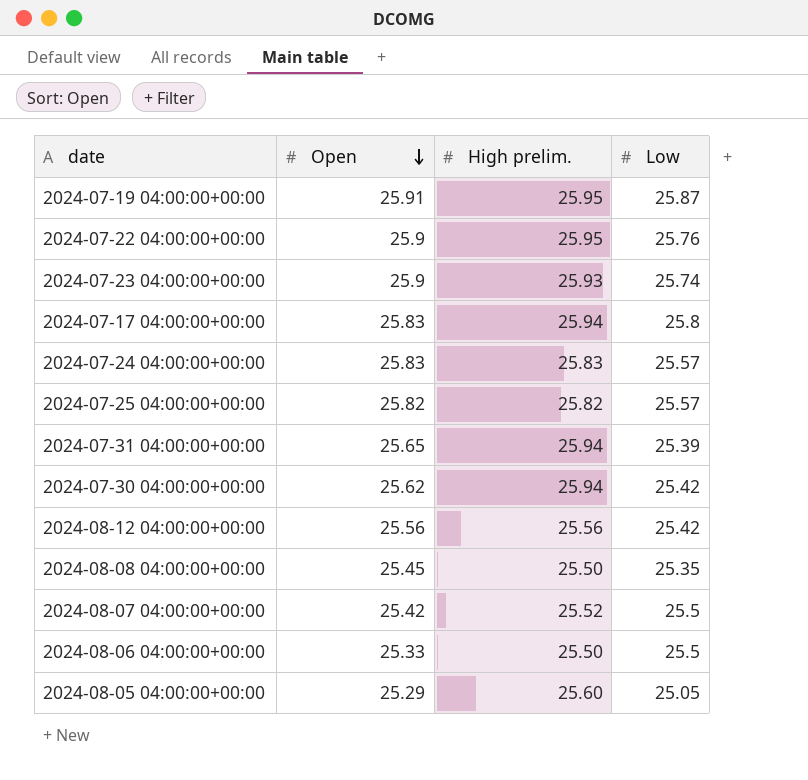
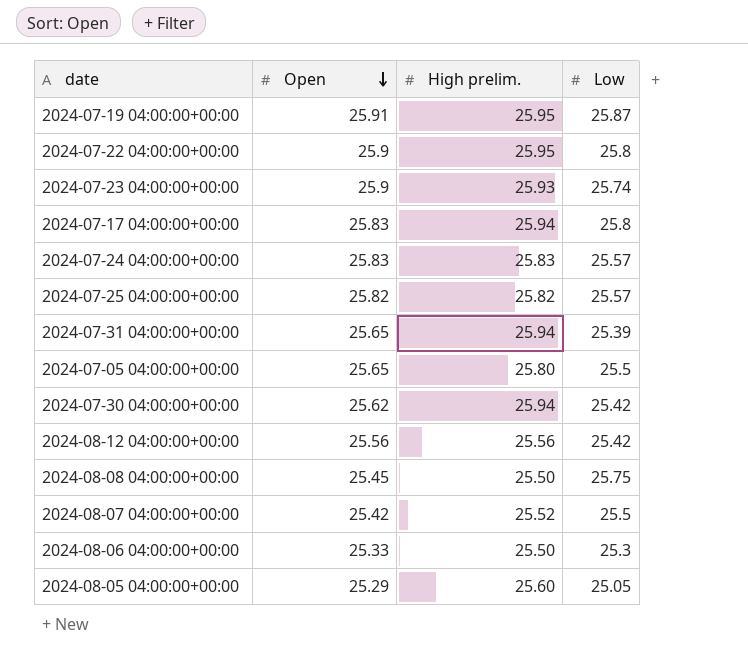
2024-07-22 04:00:00+00:00 | Low: 25.76 -> 25.8
row 2024-07-05 04:00:00+00:00: none -> 25.65 | 25.80 | 25.5
2024-08-08 04:00:00+00:00 | Low: 25.35 -> 25.75
2024-08-06 04:00:00+00:00 | Low: 25.5 -> 25.3

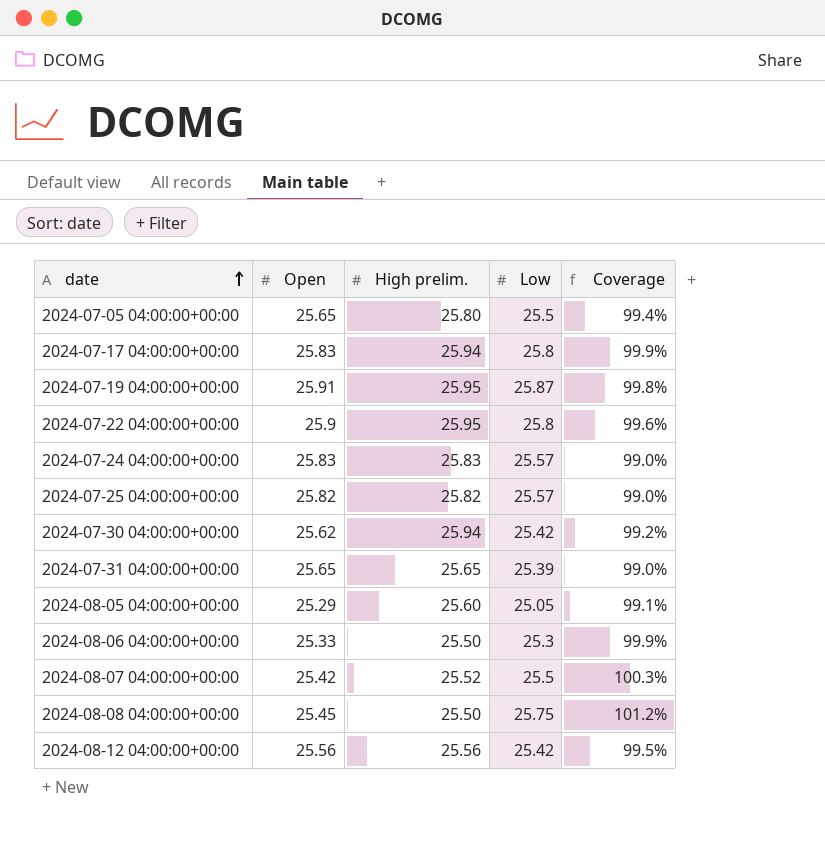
row order: Open descending -> date ascending
column Coverage | formula: none -> [Low] / [Open]
row 2024-07-23 04:00:00+00:00: 25.9 | 25.93 | 25.74 -> none
2024-07-31 04:00:00+00:00 | High prelim.: 25.94 -> 25.65

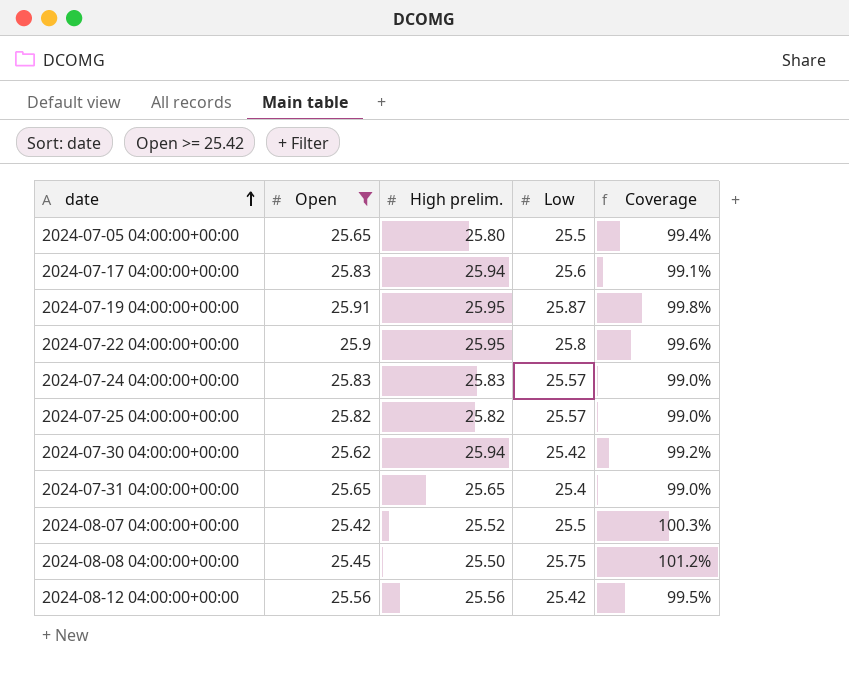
filter: none -> Open >= 25.42
2024-07-17 04:00:00+00:00 | Low: 25.8 -> 25.6
2024-07-17 04:00:00+00:00 | Coverage: 99.9% -> 99.1%
2024-07-31 04:00:00+00:00 | Low: 25.39 -> 25.4

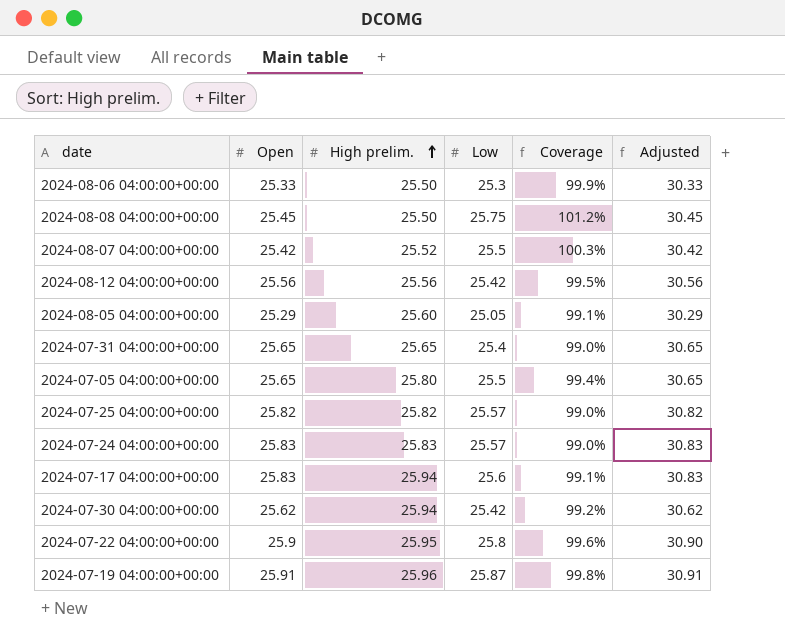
filter: Open >= 25.42 -> none
row order: date ascending -> High prelim. ascending
column Adjusted | formula: none -> [Open] + 5
2024-07-19 04:00:00+00:00 | High prelim.: 25.95 -> 25.96

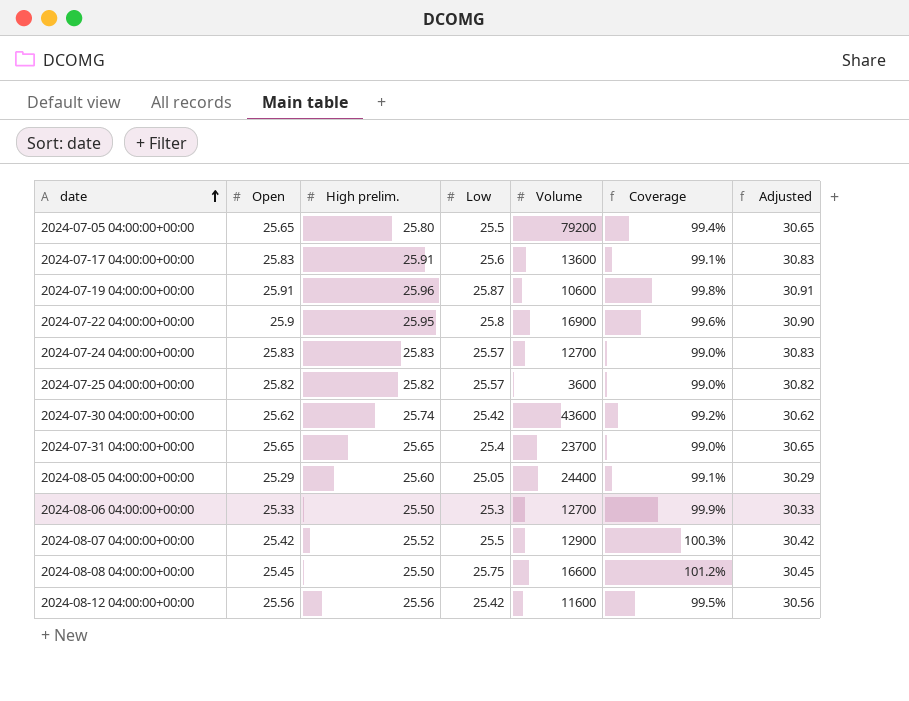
row order: High prelim. ascending -> date ascending
column Volume | position: none -> 5
2024-07-17 04:00:00+00:00 | High prelim.: 25.94 -> 25.91
2024-07-30 04:00:00+00:00 | High prelim.: 25.94 -> 25.74

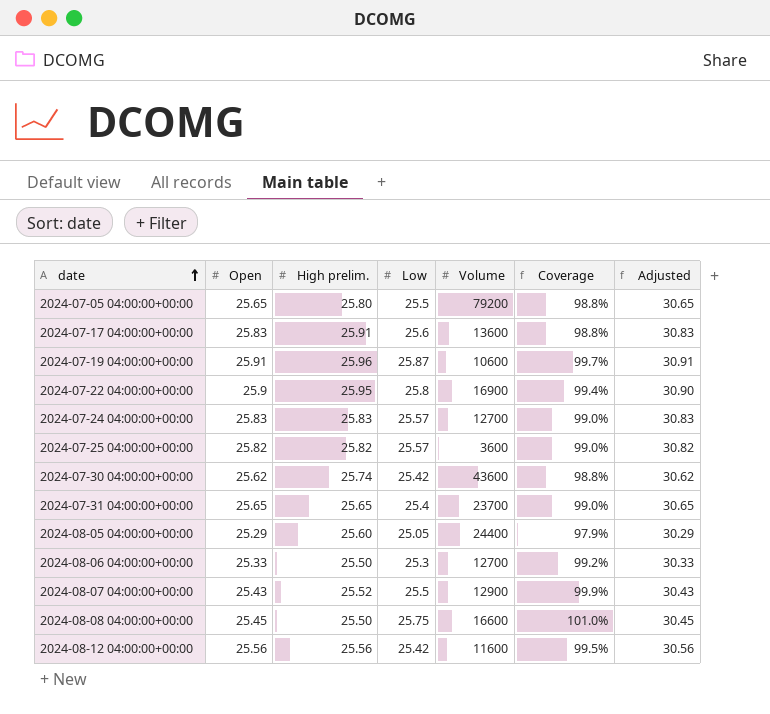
column Coverage | formula: [Low] / [Open] -> [Low] / [High prelim.]
2024-08-07 04:00:00+00:00 | Open: 25.42 -> 25.43
2024-08-07 04:00:00+00:00 | Adjusted: 30.42 -> 30.43

